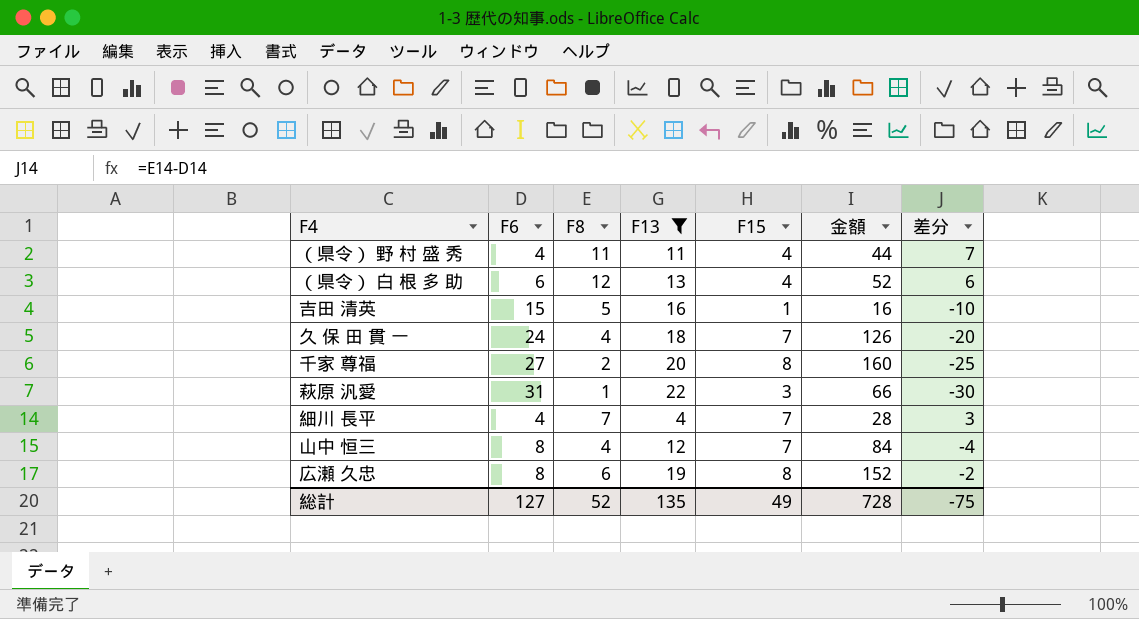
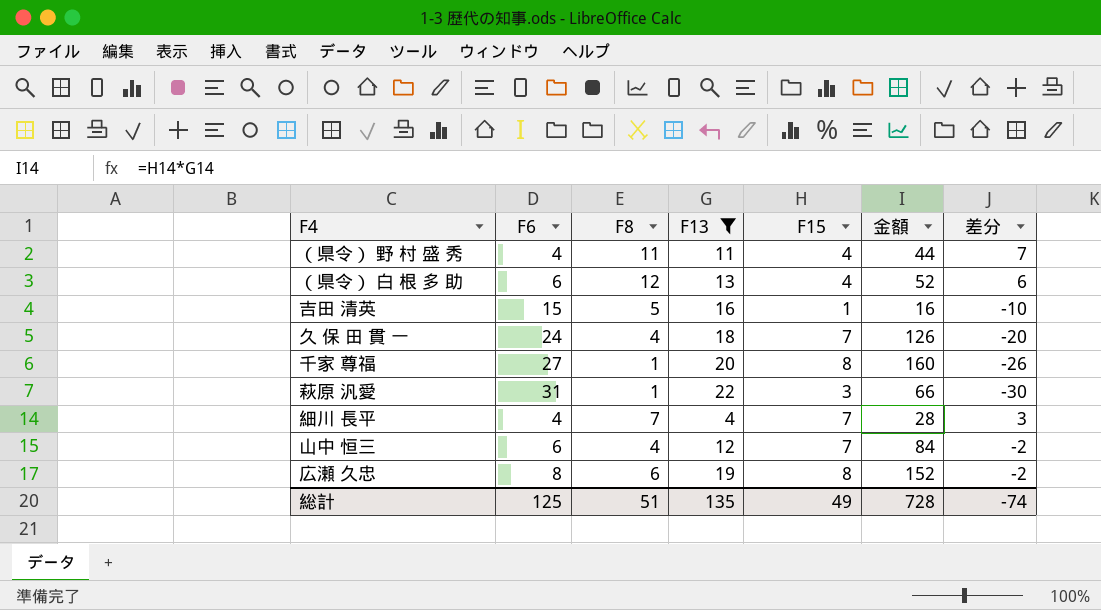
千家 尊福 | F8: 2 -> 1
千家 尊福 | 差分: -25 -> -26
山中 恒三 | F6: 8 -> 6
山中 恒三 | 差分: -4 -> -2
総計 | F6: 127 -> 125
総計 | F8: 52 -> 51
総計 | 差分: -75 -> -74

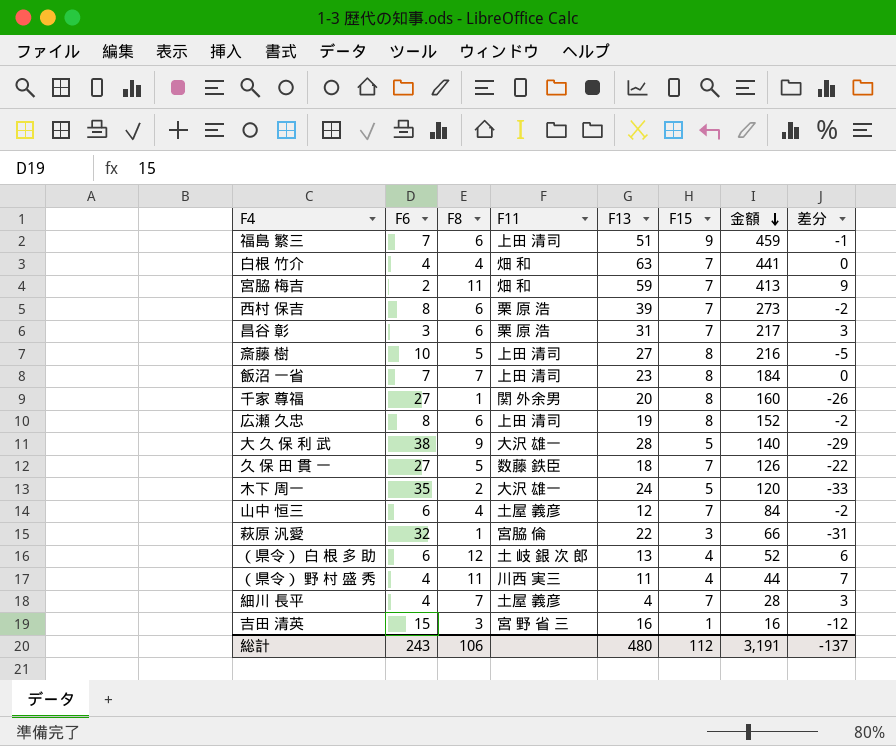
filter: F13 <= 22 -> none
row order: none -> 金額 descending
column F11 | position: none -> 4
久 保 田 貫 一 | F6: 24 -> 27
久 保 田 貫 一 | F8: 4 -> 5
久 保 田 貫 一 | 差分: -20 -> -22
萩原 汎愛 | F6: 31 -> 32
萩原 汎愛 | 差分: -30 -> -31
吉田 清英 | F8: 5 -> 3
吉田 清英 | 差分: -10 -> -12
総計 | F6: 125 -> 243
総計 | F8: 51 -> 106
総計 | F13: 135 -> 480
総計 | F15: 49 -> 112
総計 | 金額: 728 -> 3,191
総計 | 差分: -74 -> -137

